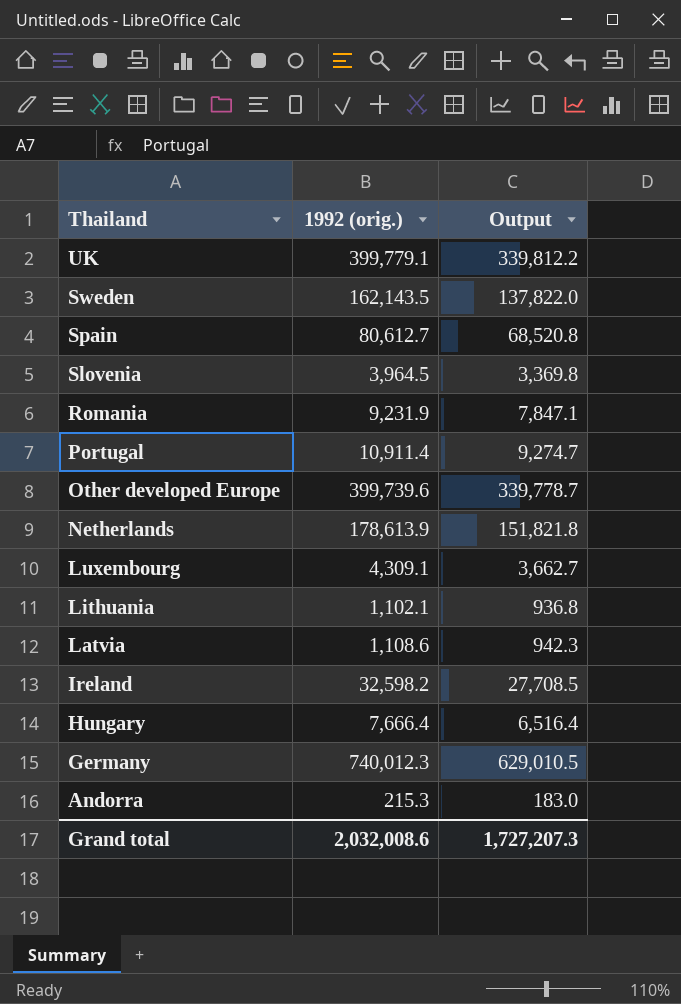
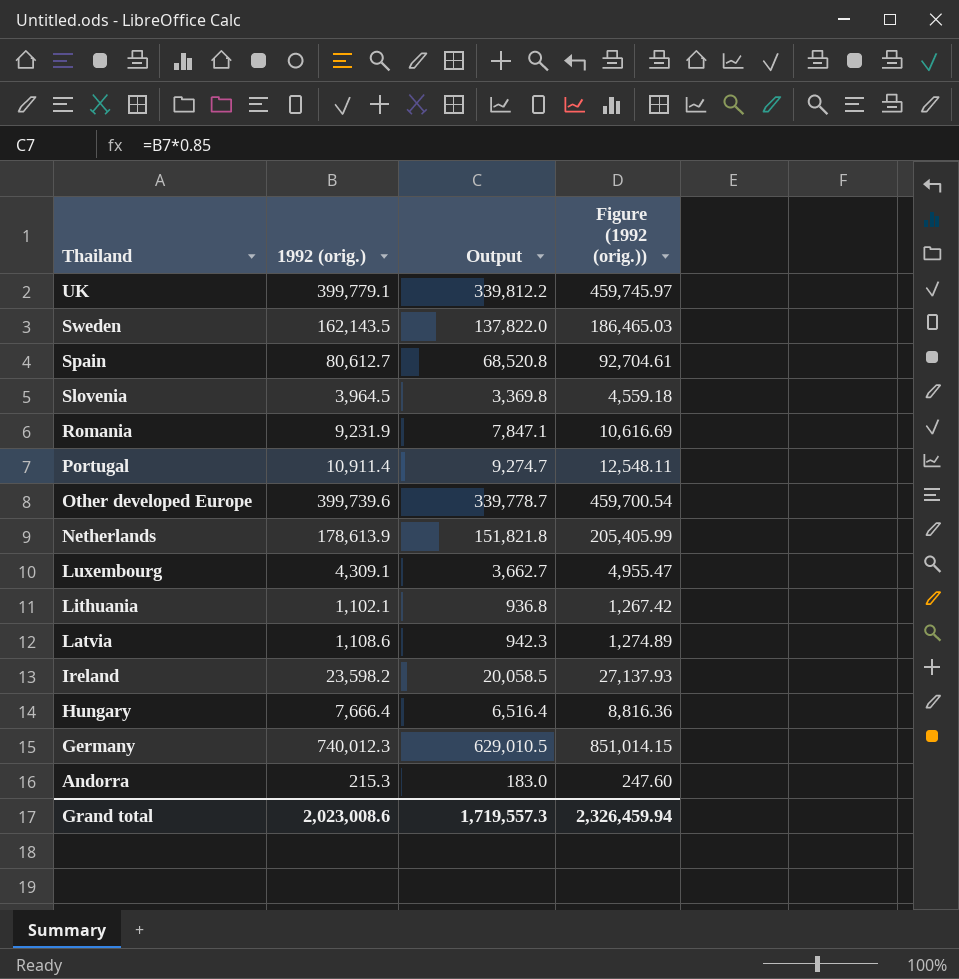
column Figure (1992 (orig.)) | formula: none -> [1992 (orig.)] * 1.15
Ireland | 1992 (orig.): 32,598.2 -> 23,598.2
Ireland | Output: 27,708.5 -> 20,058.5
Grand total | 1992 (orig.): 2,032,008.6 -> 2,023,008.6
Grand total | Output: 1,727,207.3 -> 1,719,557.3

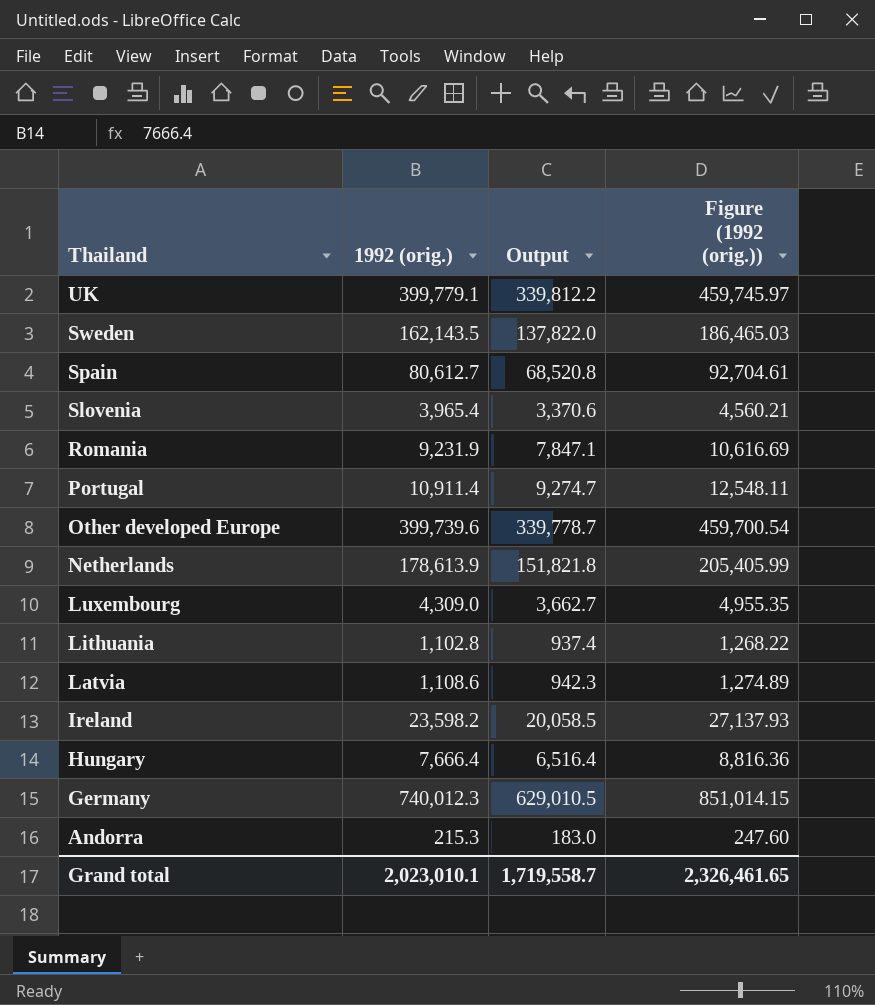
Slovenia | 1992 (orig.): 3,964.5 -> 3,965.4
Slovenia | Output: 3,369.8 -> 3,370.6
Slovenia | Figure (1992 (orig.)): 4,559.18 -> 4,560.21
Luxembourg | 1992 (orig.): 4,309.1 -> 4,309.0
Luxembourg | Figure (1992 (orig.)): 4,955.47 -> 4,955.35
Lithuania | 1992 (orig.): 1,102.1 -> 1,102.8
Lithuania | Output: 936.8 -> 937.4
Lithuania | Figure (1992 (orig.)): 1,267.42 -> 1,268.22
Grand total | 1992 (orig.): 2,023,008.6 -> 2,023,010.1
Grand total | Output: 1,719,557.3 -> 1,719,558.7
Grand total | Figure (1992 (orig.)): 2,326,459.94 -> 2,326,461.65

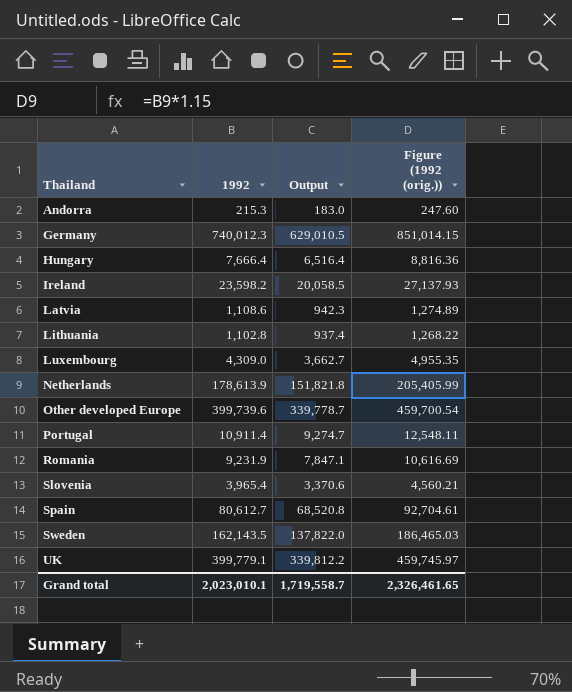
row order: Thailand descending -> Thailand ascending
column name: 1992 (orig.) -> 1992

